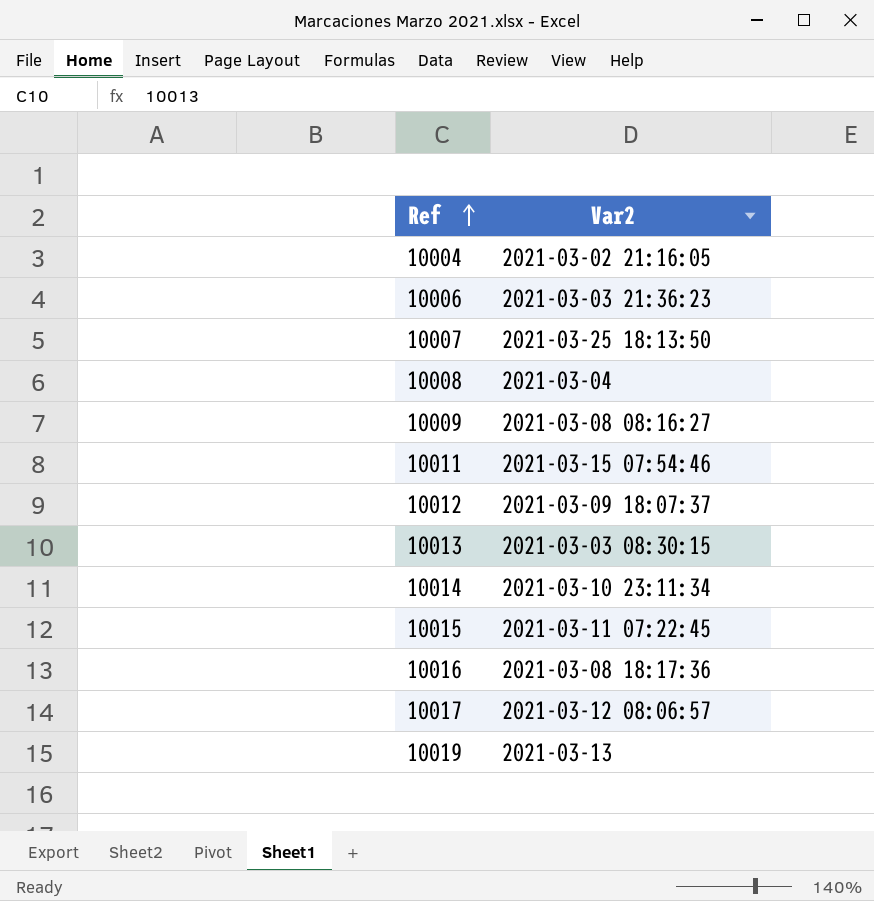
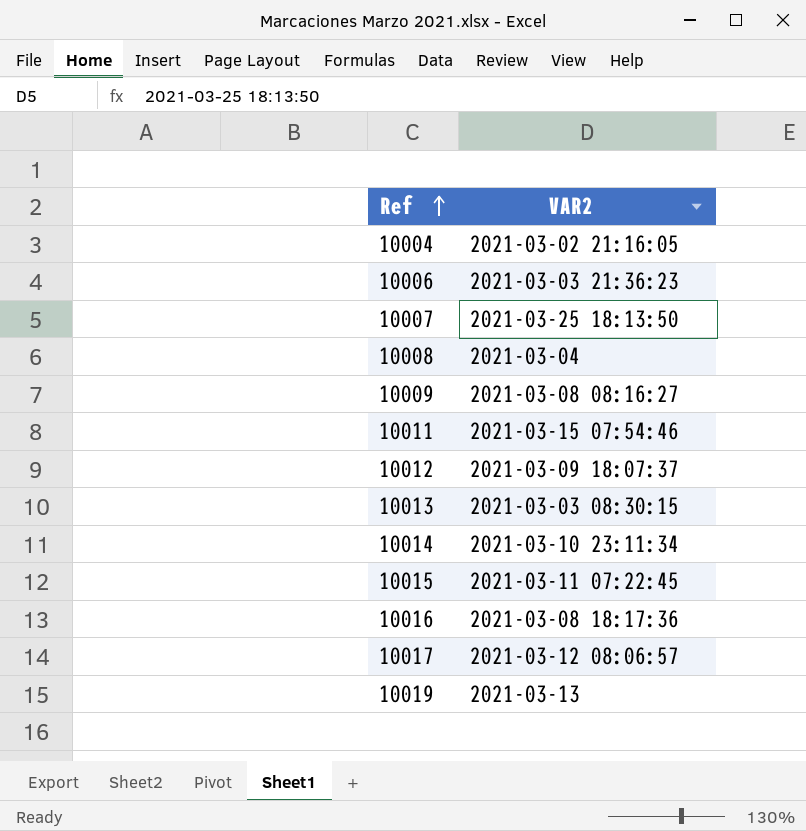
column name: Var2 -> VAR2

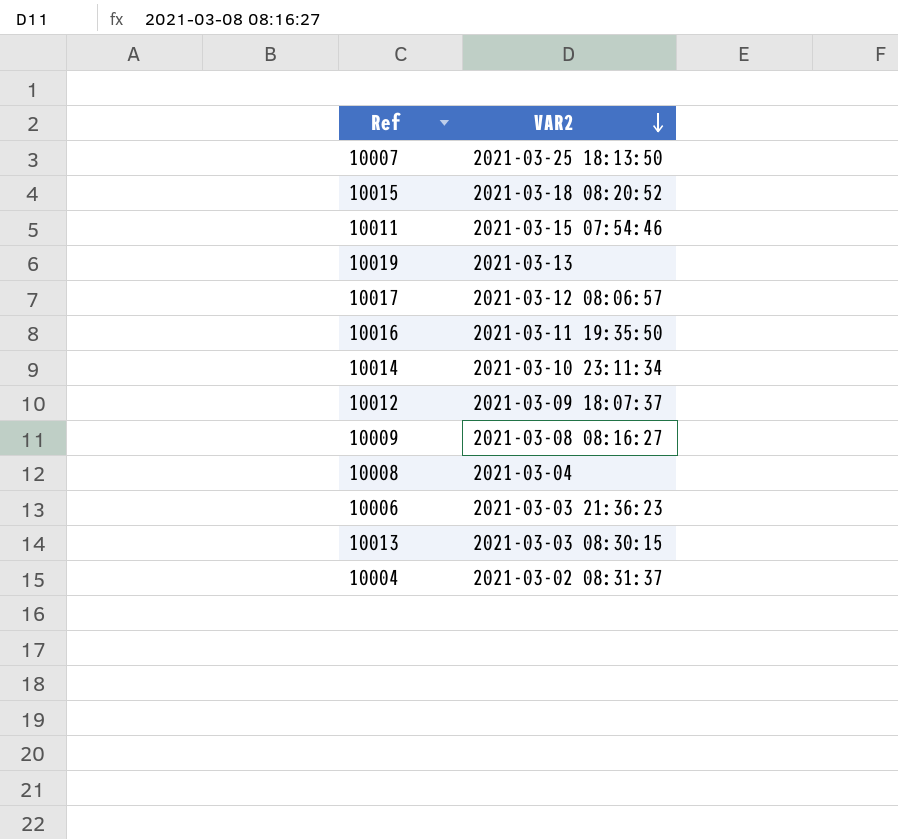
row order: Ref ascending -> VAR2 descending
10015 | VAR2: 2021-03-11 07:22:45 -> 2021-03-18 08:20:52
10016 | VAR2: 2021-03-08 18:17:36 -> 2021-03-11 19:35:50
10004 | VAR2: 2021-03-02 21:16:05 -> 2021-03-02 08:31:37

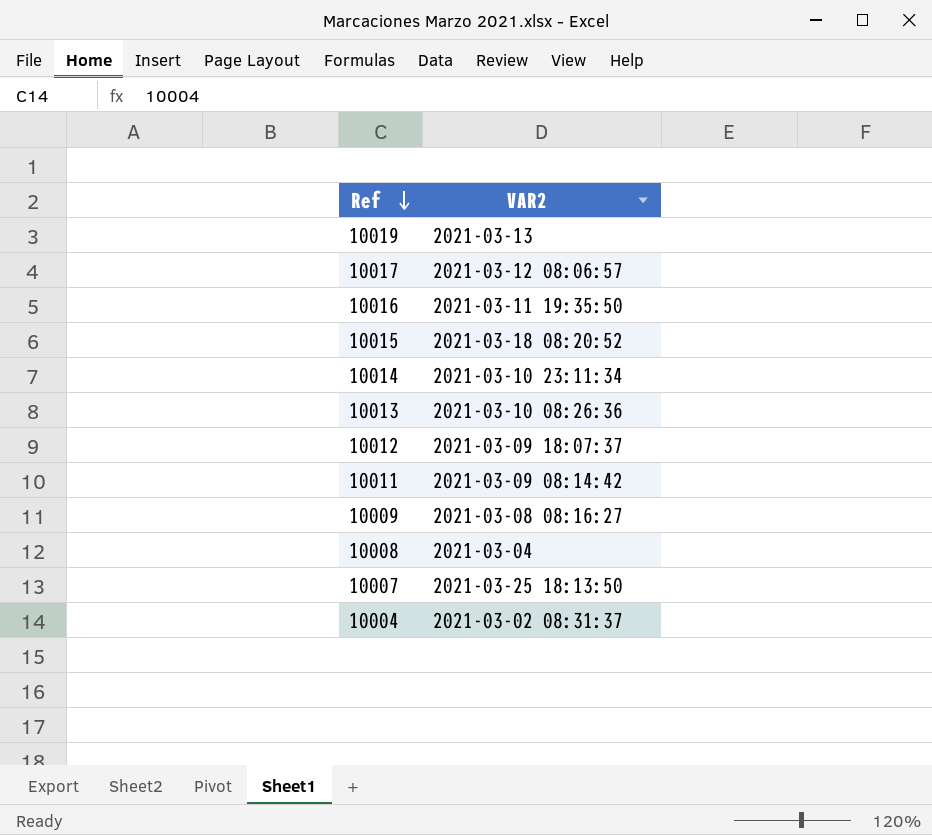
row order: VAR2 descending -> Ref descending
row 10006: 2021-03-03 21:36:23 -> none
10013 | VAR2: 2021-03-03 08:30:15 -> 2021-03-10 08:26:36
10011 | VAR2: 2021-03-15 07:54:46 -> 2021-03-09 08:14:42

